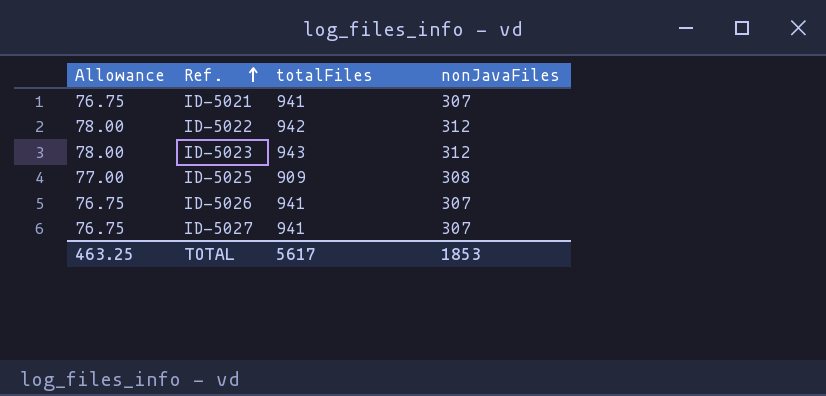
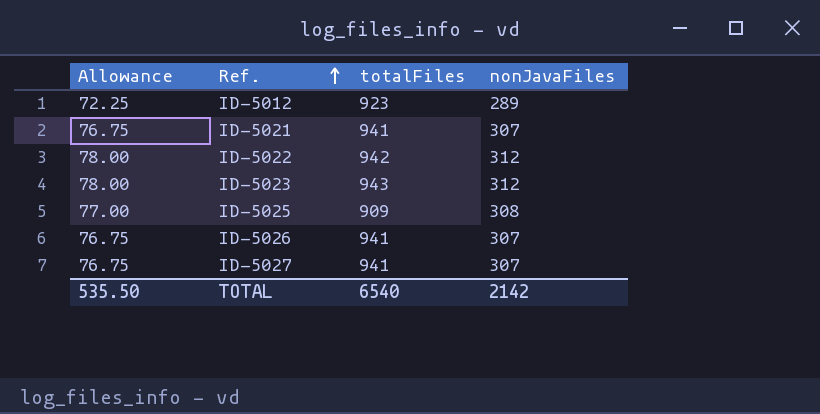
row ID-5012: none -> 72.25 | 923 | 289
TOTAL | Allowance: 463.25 -> 535.50
TOTAL | totalFiles: 5617 -> 6540
TOTAL | nonJavaFiles: 1853 -> 2142

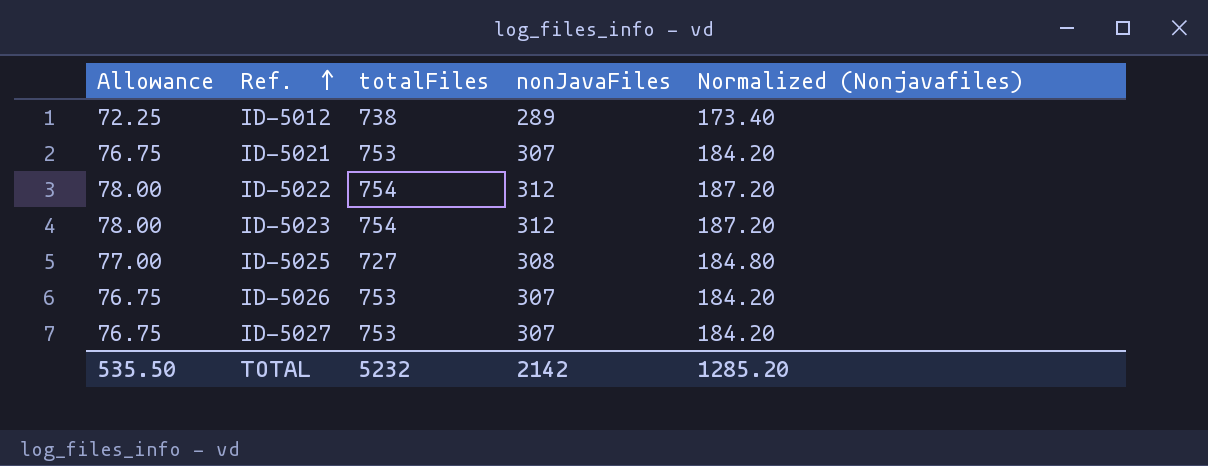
column Normalized (Nonjavafiles) | formula: none -> [nonJavaFiles] * 0.6
ID-5012 | totalFiles: 923 -> 738
ID-5021 | totalFiles: 941 -> 753
ID-5022 | totalFiles: 942 -> 754
ID-5023 | totalFiles: 943 -> 754
ID-5025 | totalFiles: 909 -> 727
ID-5026 | totalFiles: 941 -> 753
ID-5027 | totalFiles: 941 -> 753
TOTAL | totalFiles: 6540 -> 5232

